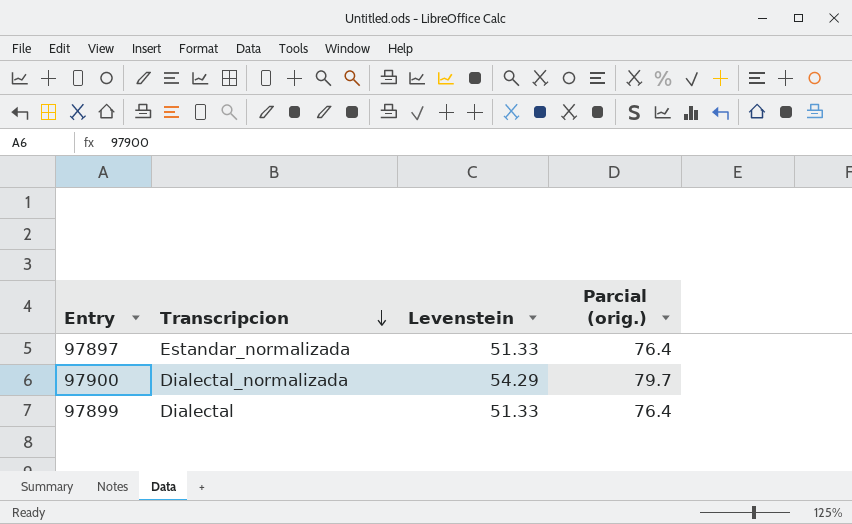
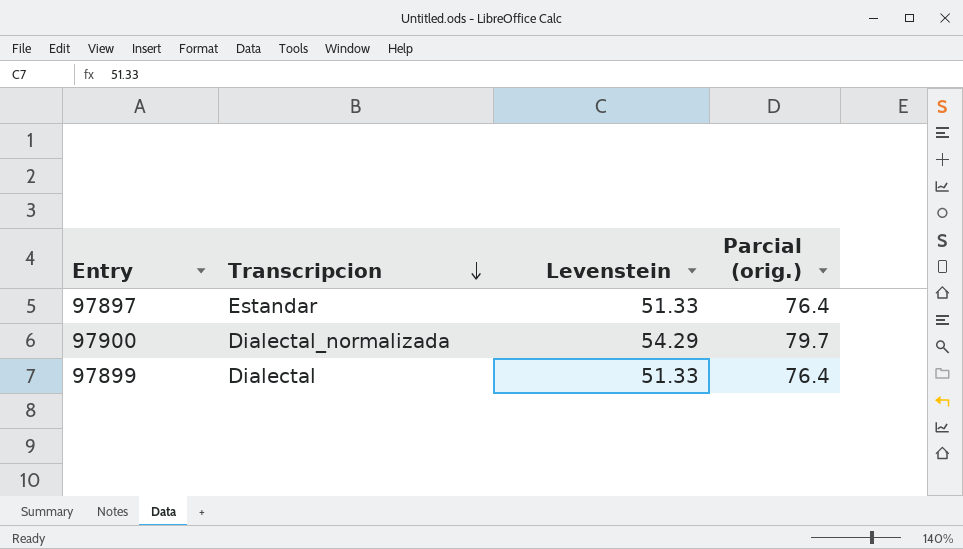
97897 | Transcripcion: Estandar_normalizada -> Estandar

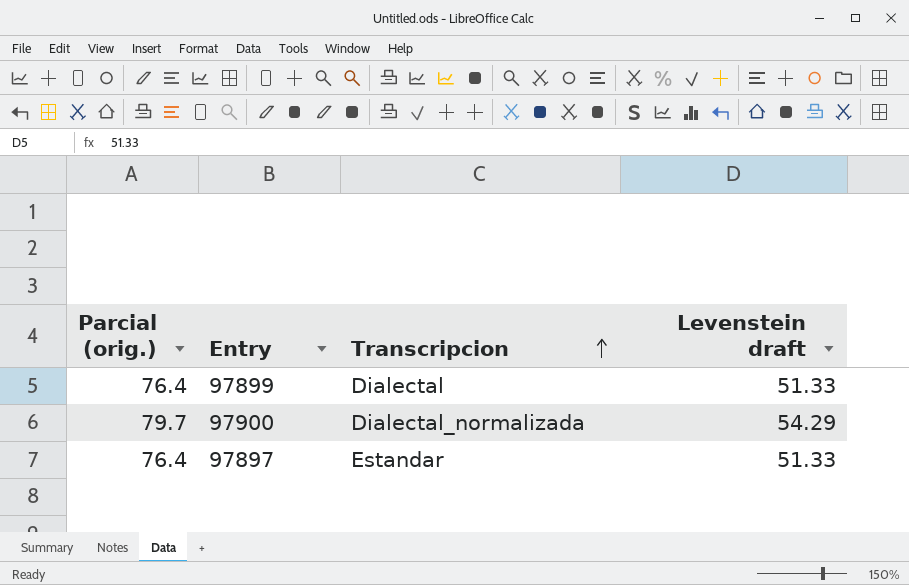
row order: Transcripcion descending -> Transcripcion ascending
column Parcial (orig.) | position: 4 -> 1
column name: Levenstein -> Levenstein draft

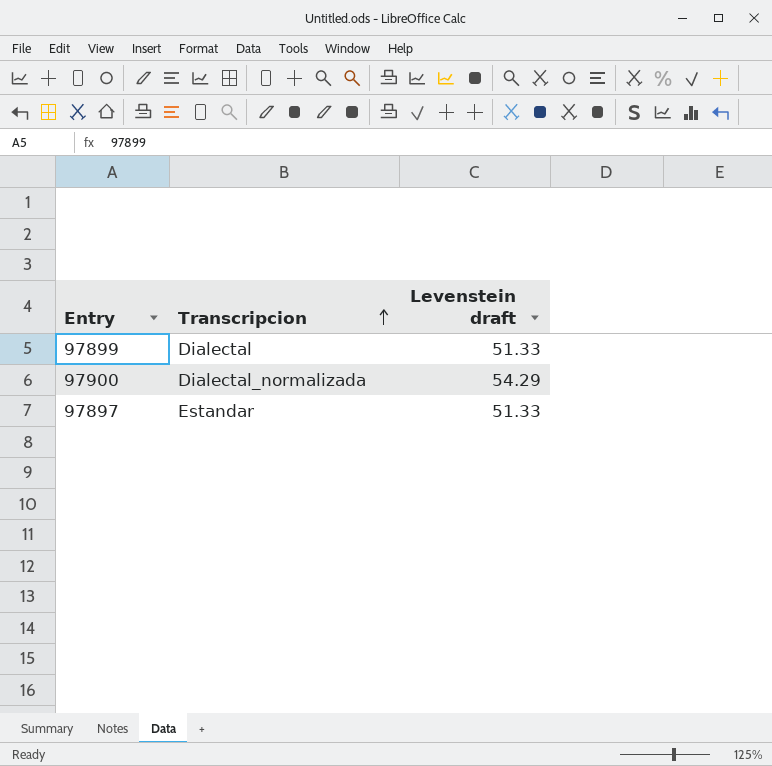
column Parcial (orig.) | position: 1 -> none

